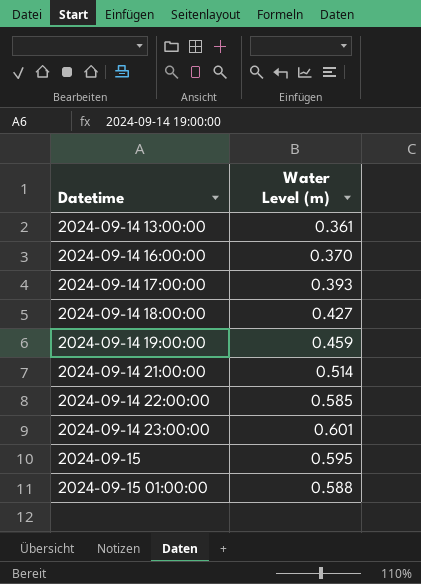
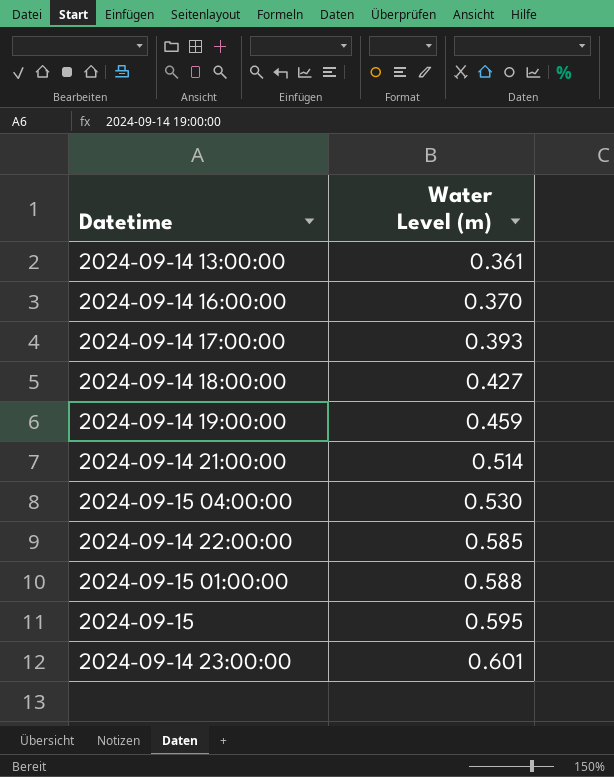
row order: Datetime ascending -> Water Level (m) ascending
row 2024-09-15 04:00:00: none -> 0.530

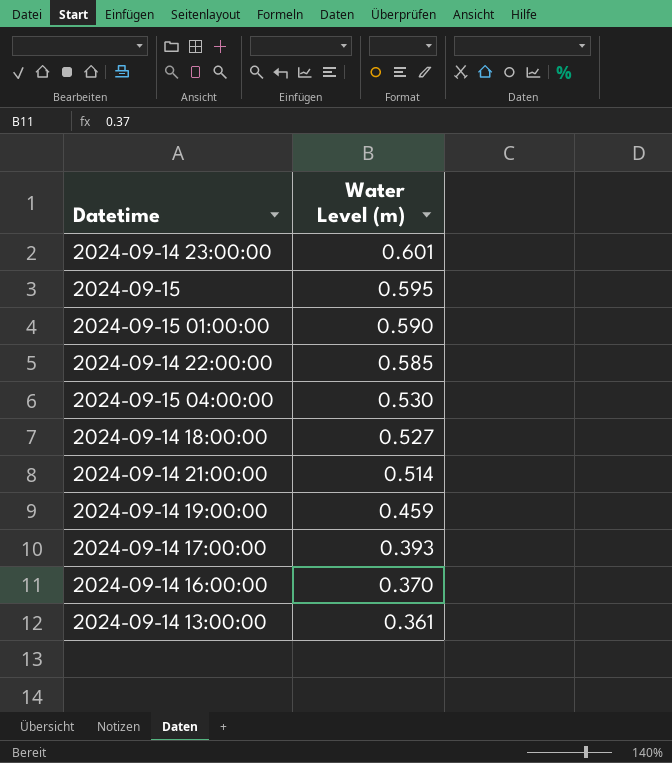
row order: Water Level (m) ascending -> Water Level (m) descending
2024-09-15 01:00:00 | Water Level (m): 0.588 -> 0.590
2024-09-14 18:00:00 | Water Level (m): 0.427 -> 0.527

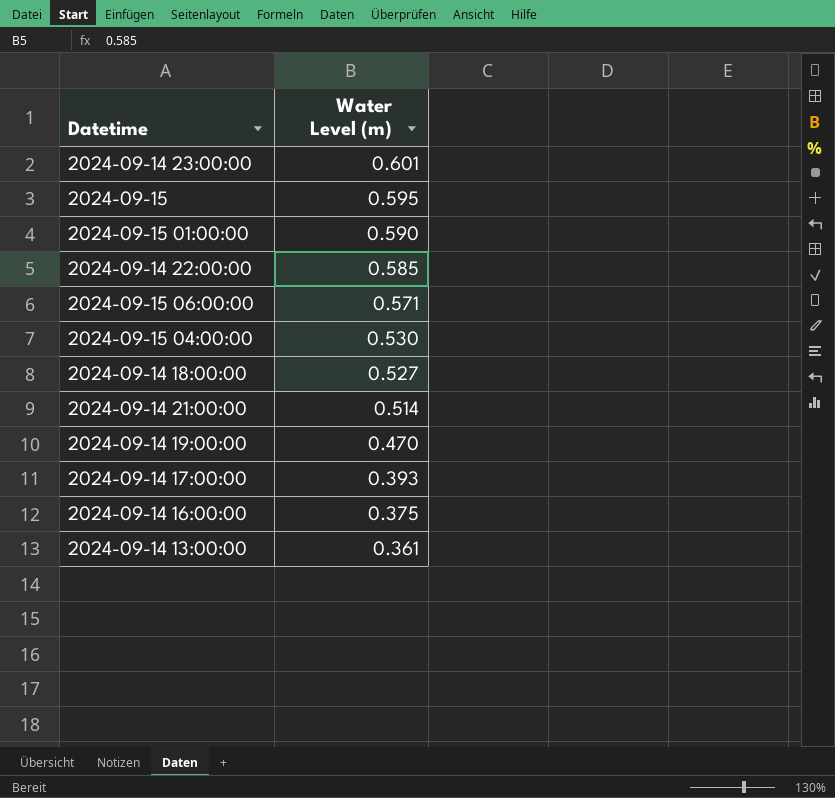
row 2024-09-15 06:00:00: none -> 0.571
2024-09-14 19:00:00 | Water Level (m): 0.459 -> 0.470
2024-09-14 16:00:00 | Water Level (m): 0.370 -> 0.375

